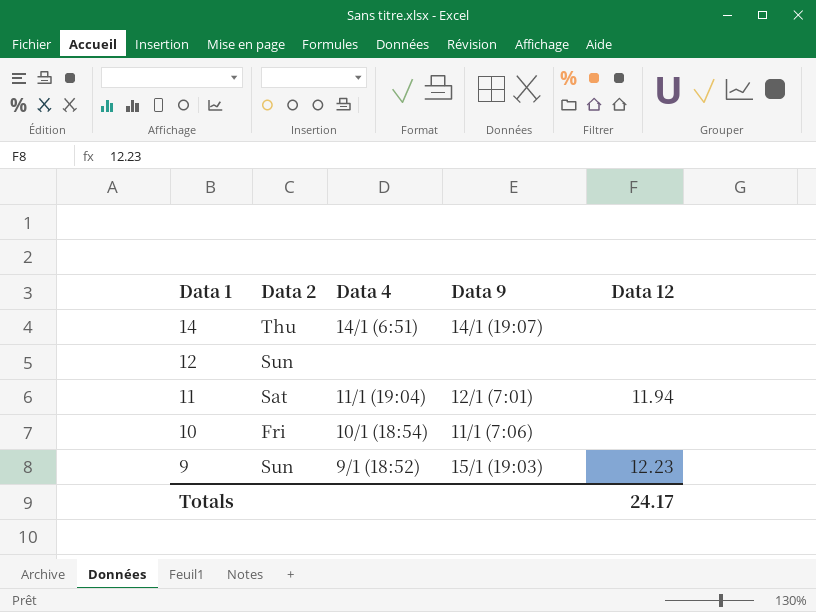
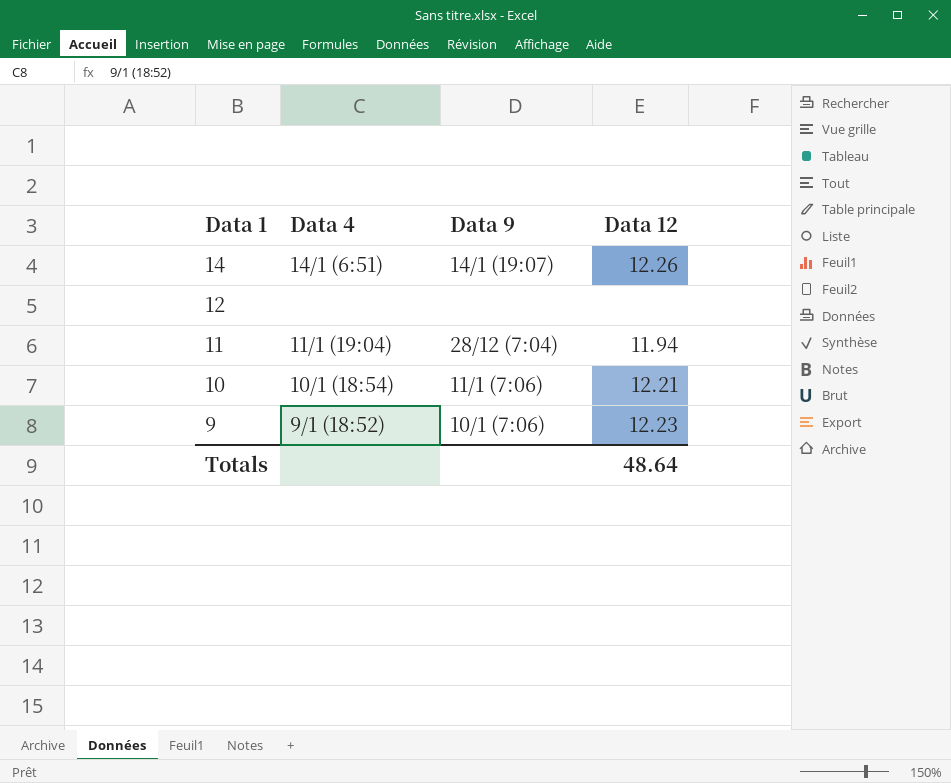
column Data 2 | position: 2 -> none
14 | Data 12: none -> 12.26
11 | Data 9: 12/1 (7:01) -> 28/12 (7:04)
10 | Data 12: none -> 12.21
9 | Data 9: 15/1 (19:03) -> 10/1 (7:06)
Totals | Data 12: 24.17 -> 48.64

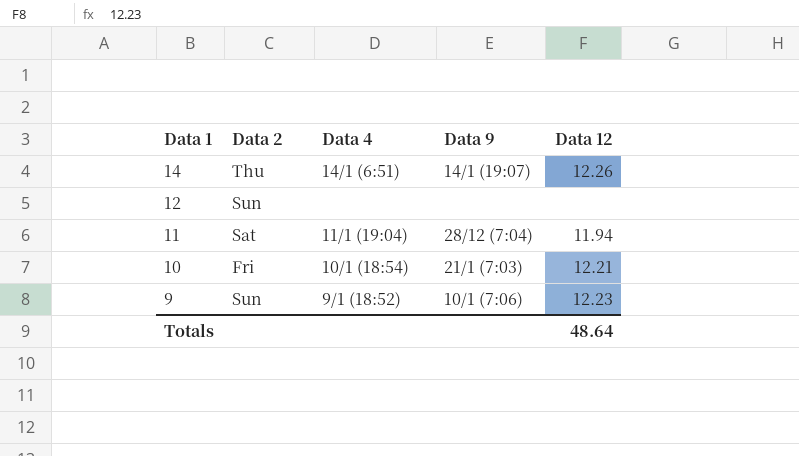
column Data 2 | position: none -> 2
10 | Data 9: 11/1 (7:06) -> 21/1 (7:03)

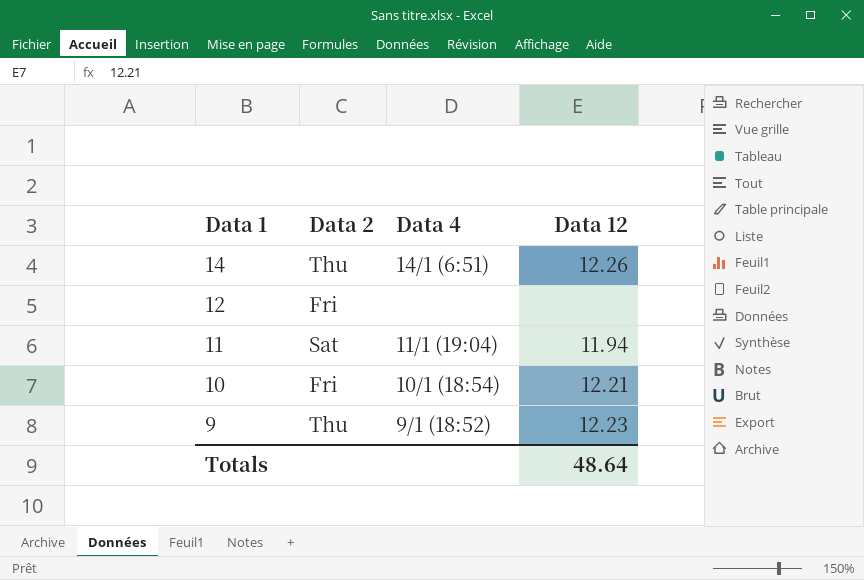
column Data 9 | position: 4 -> none
12 | Data 2: Sun -> Fri
9 | Data 2: Sun -> Thu

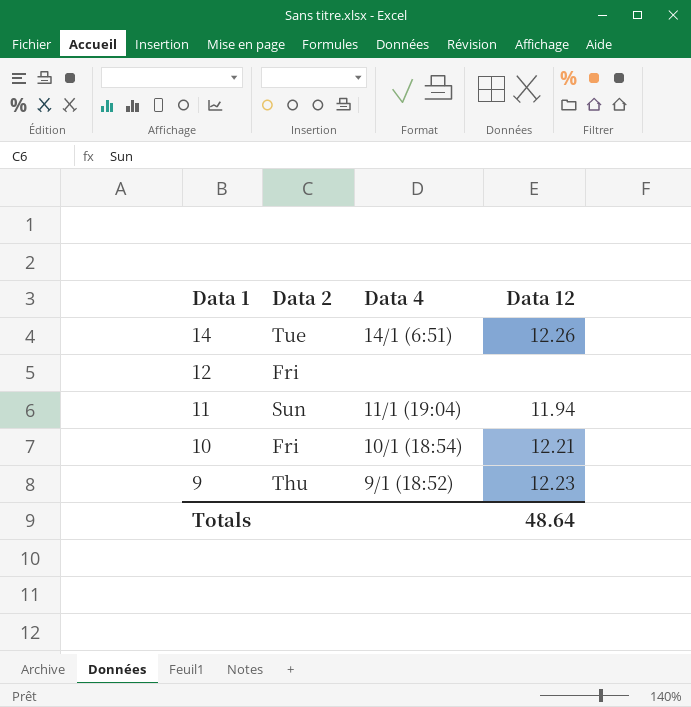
14 | Data 2: Thu -> Tue
11 | Data 2: Sat -> Sun

